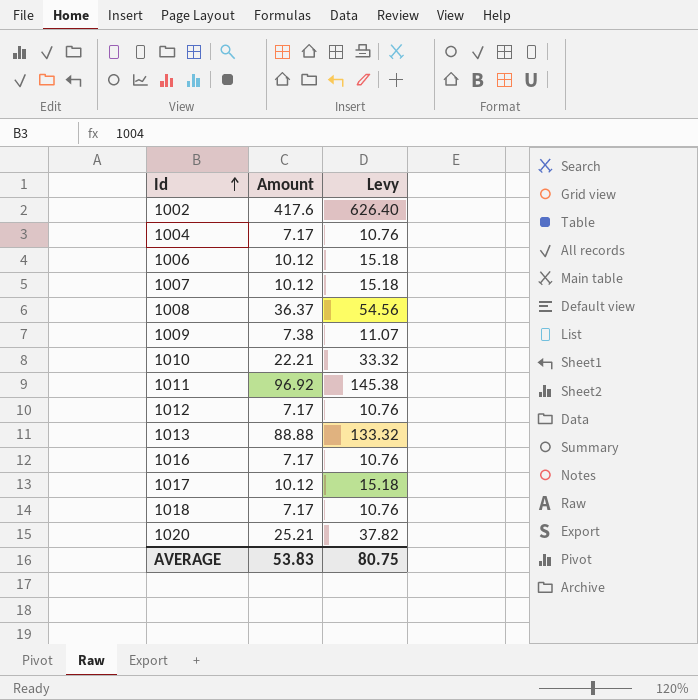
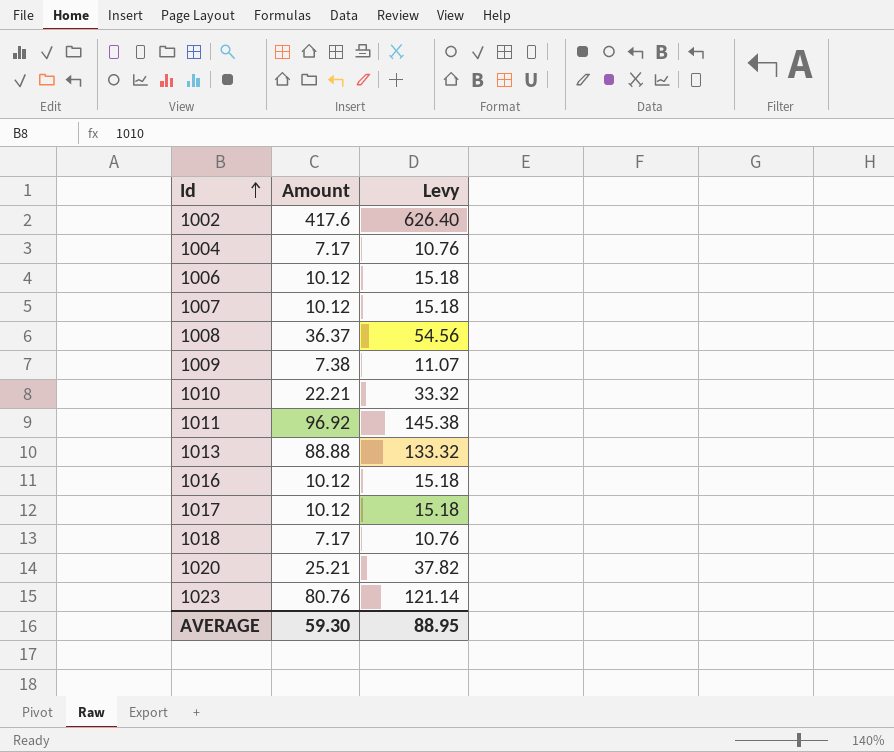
row 1012: 7.17 | 10.76 -> none
1016 | Amount: 7.17 -> 10.12
1016 | Levy: 10.76 -> 15.18
row 1023: none -> 80.76 | 121.14
AVERAGE | Amount: 53.83 -> 59.30
AVERAGE | Levy: 80.75 -> 88.95

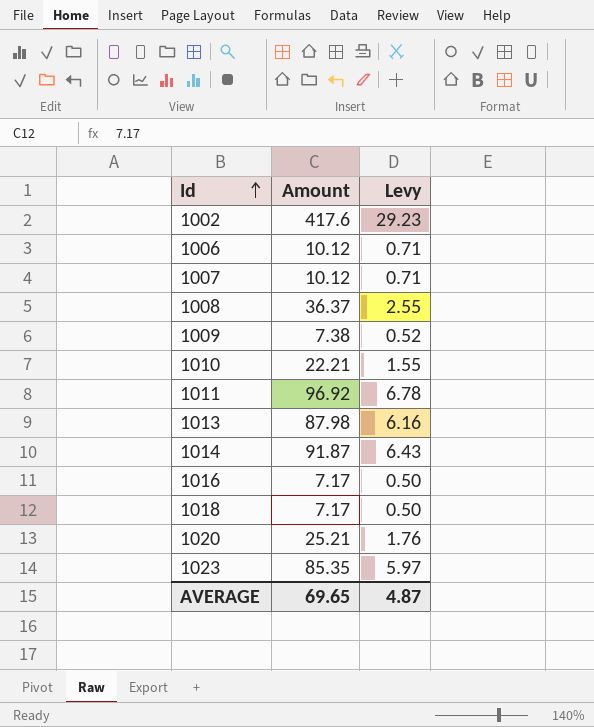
column Levy | formula: [Amount] * 1.5 -> [Amount] * 0.07
row 1004: 7.17 | 10.76 -> none
row 1017: 10.12 | 15.18 -> none
1013 | Amount: 88.88 -> 87.98
row 1014: none -> 91.87 | 6.43
1016 | Amount: 10.12 -> 7.17
1023 | Amount: 80.76 -> 85.35
AVERAGE | Amount: 59.30 -> 69.65
AVERAGE | Levy: 88.95 -> 4.87

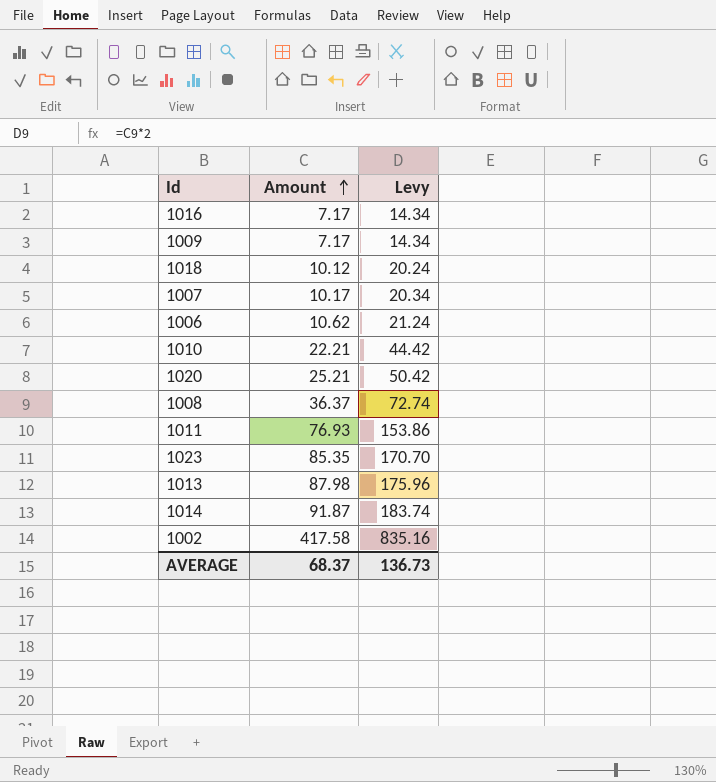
row order: Id ascending -> Amount ascending
column Levy | formula: [Amount] * 0.07 -> [Amount] * 2
1009 | Amount: 7.38 -> 7.17
1018 | Amount: 7.17 -> 10.12
1007 | Amount: 10.12 -> 10.17
1006 | Amount: 10.12 -> 10.62
1011 | Amount: 96.92 -> 76.93
1002 | Amount: 417.6 -> 417.58
AVERAGE | Amount: 69.65 -> 68.37
AVERAGE | Levy: 4.87 -> 136.73

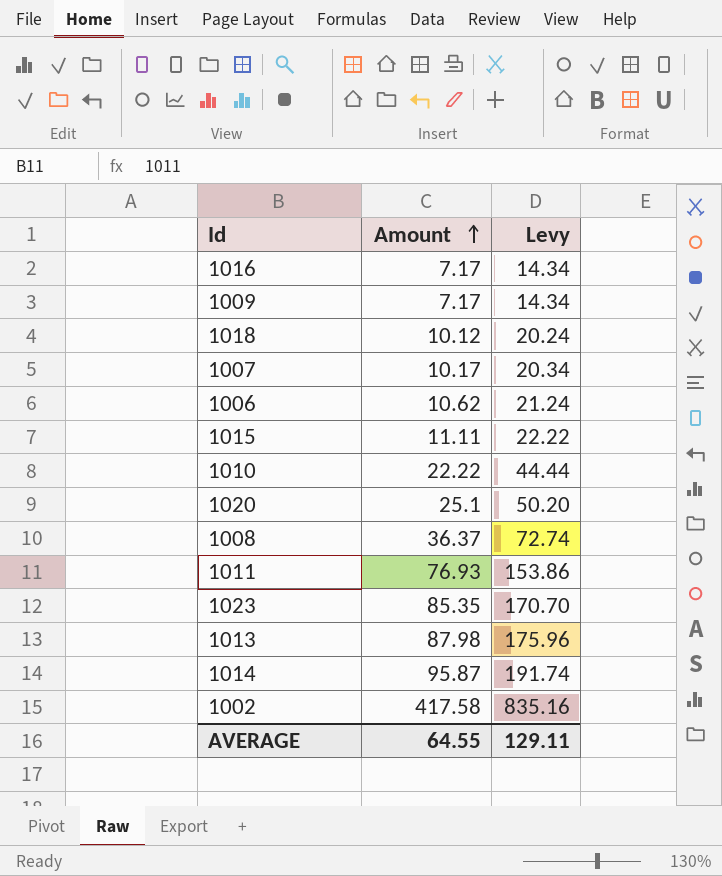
row 1015: none -> 11.11 | 22.22
1010 | Amount: 22.21 -> 22.22
1010 | Levy: 44.42 -> 44.44
1020 | Amount: 25.21 -> 25.1
1020 | Levy: 50.42 -> 50.20
1014 | Amount: 91.87 -> 95.87
1014 | Levy: 183.74 -> 191.74
AVERAGE | Amount: 68.37 -> 64.55
AVERAGE | Levy: 136.73 -> 129.11

